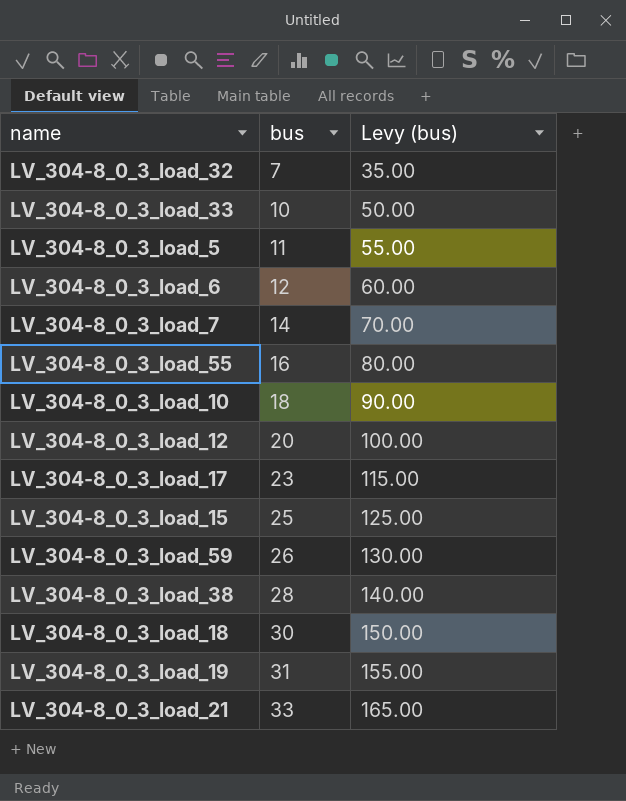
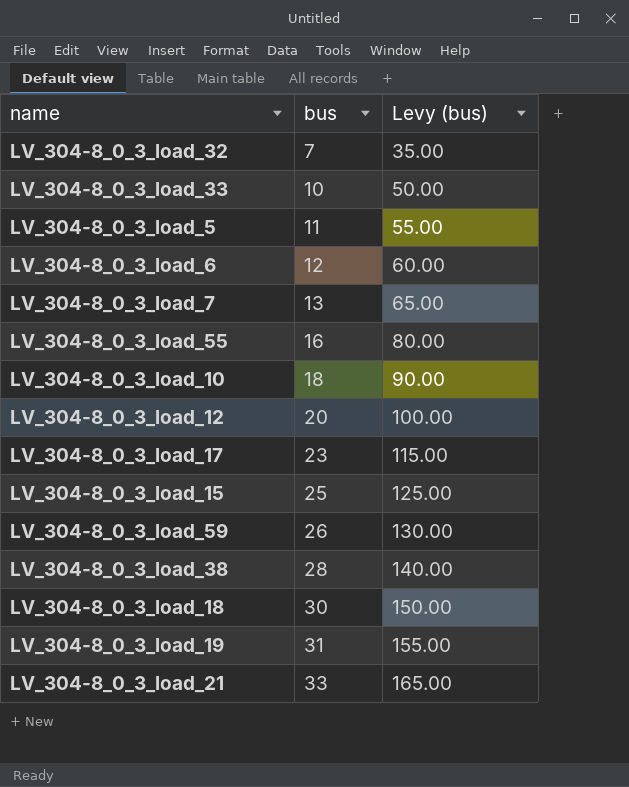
LV_304-8_0_3_load_7 | bus: 14 -> 13
LV_304-8_0_3_load_7 | Levy (bus): 70.00 -> 65.00

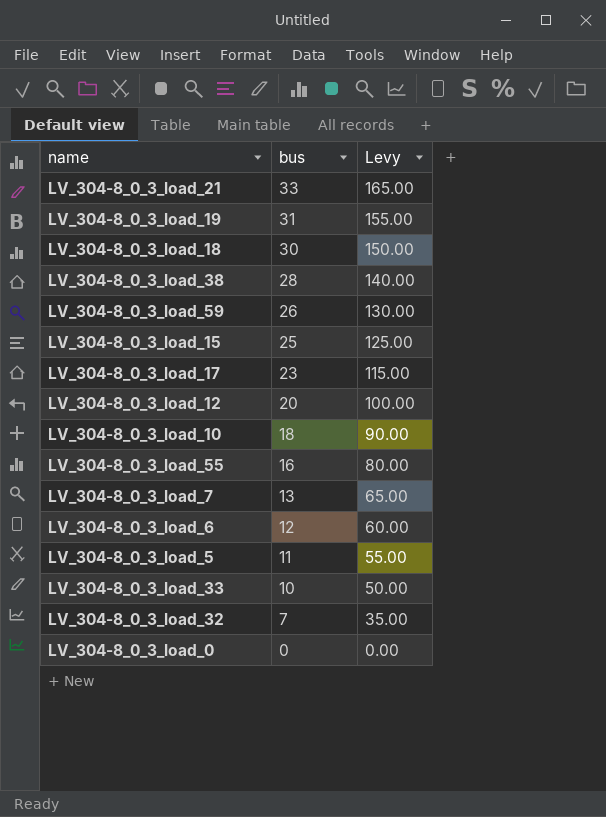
row order: bus ascending -> bus descending
column name: Levy (bus) -> Levy
row LV_304-8_0_3_load_0: none -> 0 | 0.00

